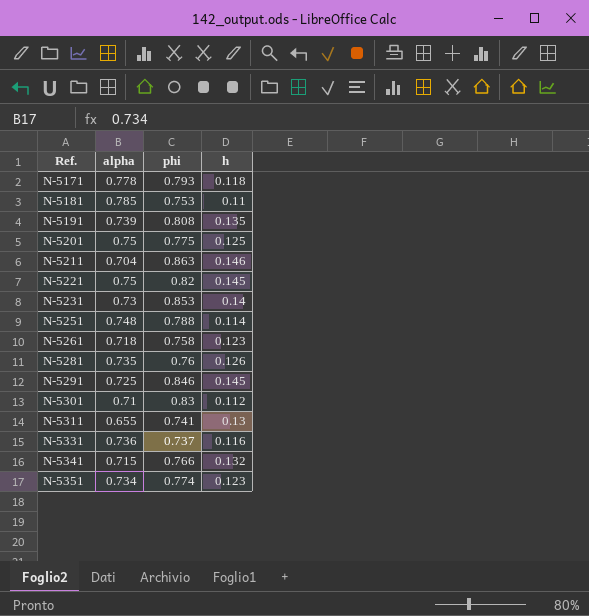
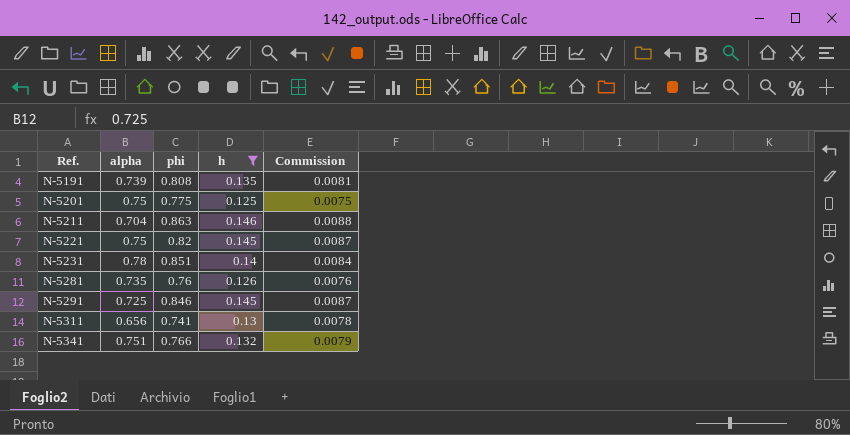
filter: none -> h >= 0.125
column Commission | formula: none -> [h] * 0.06
N-5231 | alpha: 0.73 -> 0.78
N-5231 | phi: 0.853 -> 0.851
N-5311 | alpha: 0.655 -> 0.656
N-5341 | alpha: 0.715 -> 0.751

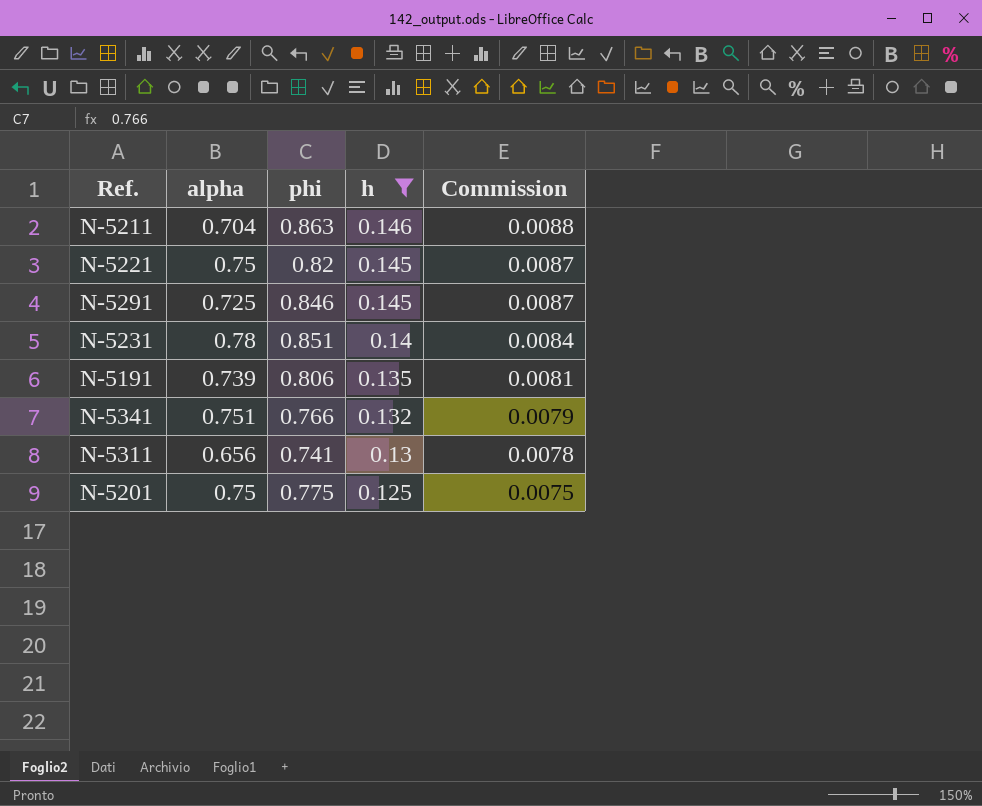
row order: Ref. ascending -> h descending
row N-5281: 0.735 | 0.76 | 0.126 | 0.0076 -> none
N-5191 | phi: 0.808 -> 0.806

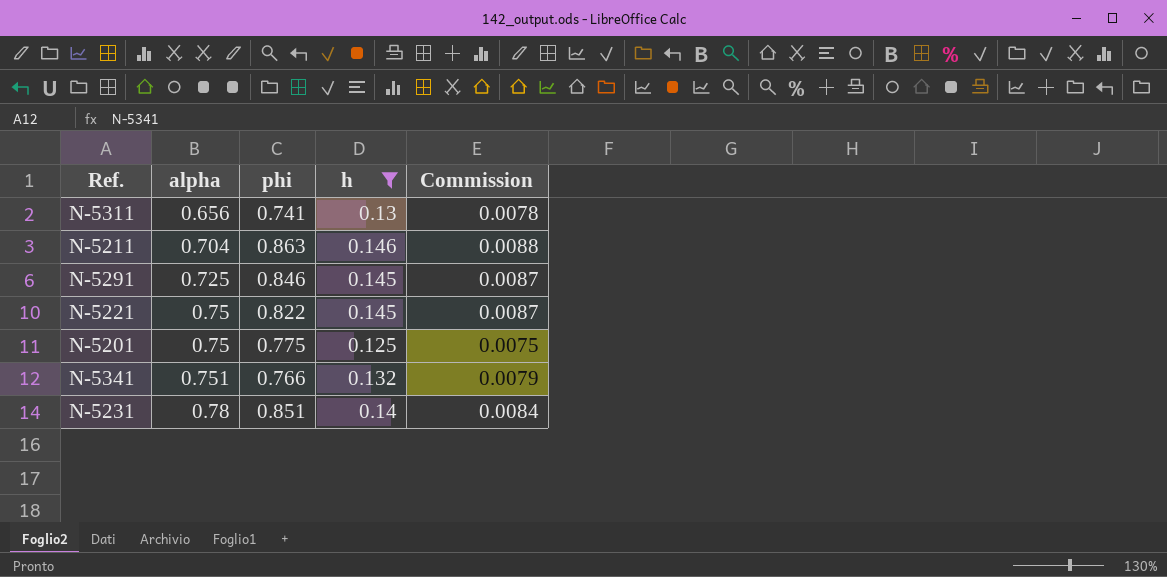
row order: h descending -> alpha ascending
row N-5191: 0.739 | 0.806 | 0.135 | 0.0081 -> none
N-5221 | phi: 0.82 -> 0.822

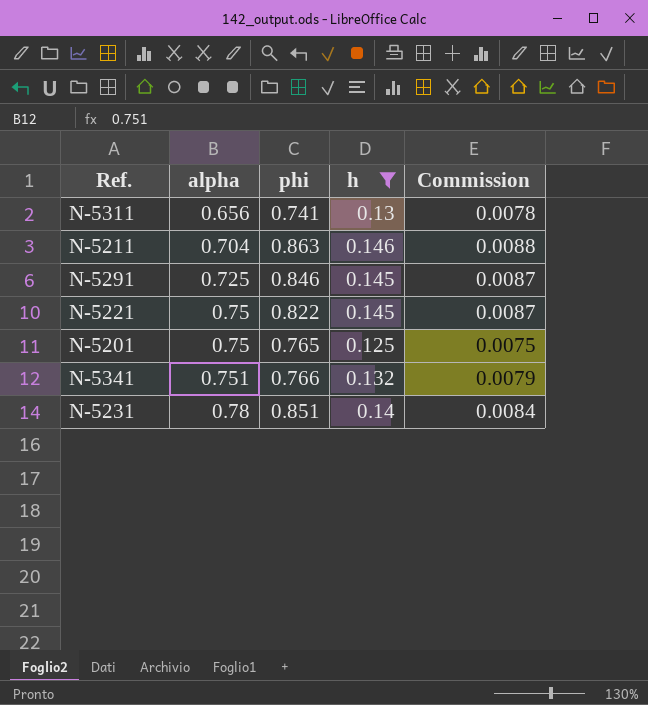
N-5201 | phi: 0.775 -> 0.765

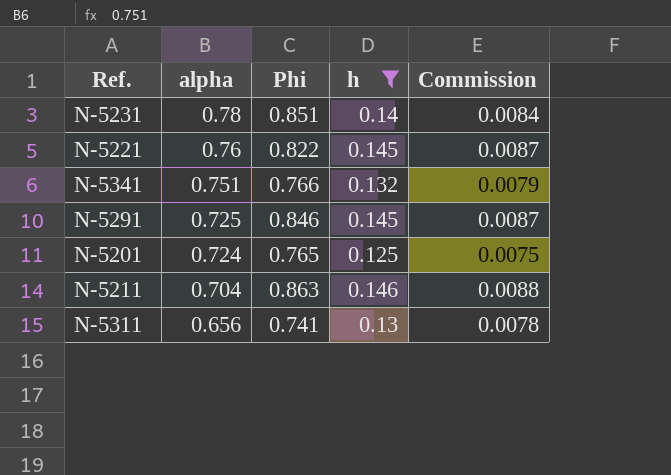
row order: alpha ascending -> alpha descending
column name: phi -> Phi
N-5221 | alpha: 0.75 -> 0.76
N-5201 | alpha: 0.75 -> 0.724

